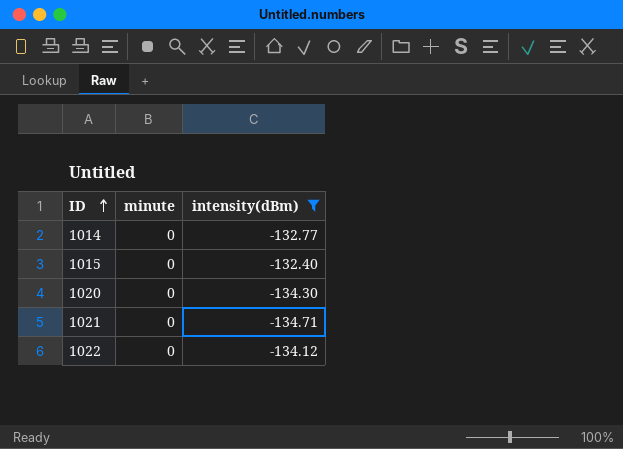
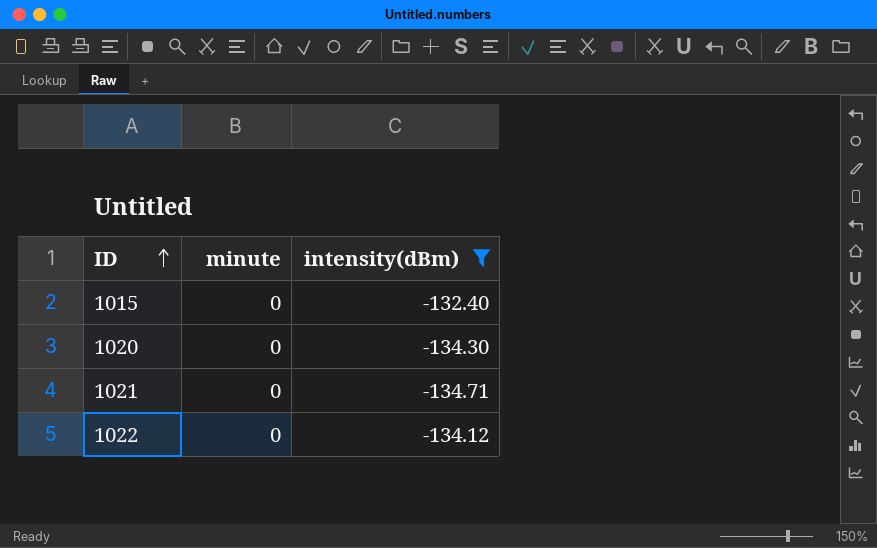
row 1014: 0 | -132.77 -> none

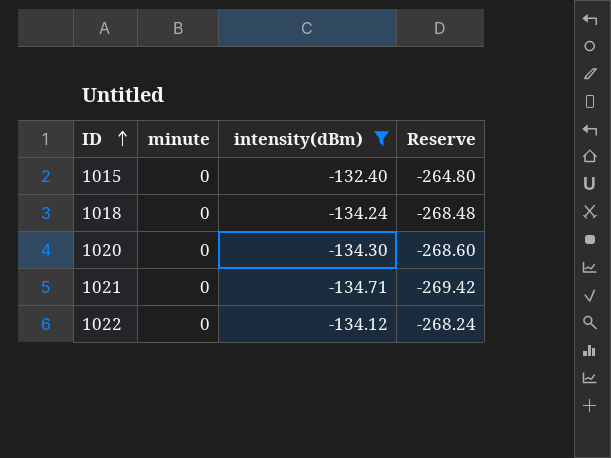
column Reserve | formula: none -> [intensity(dBm)] * 2
row 1018: none -> 0 | -134.24 | -268.48

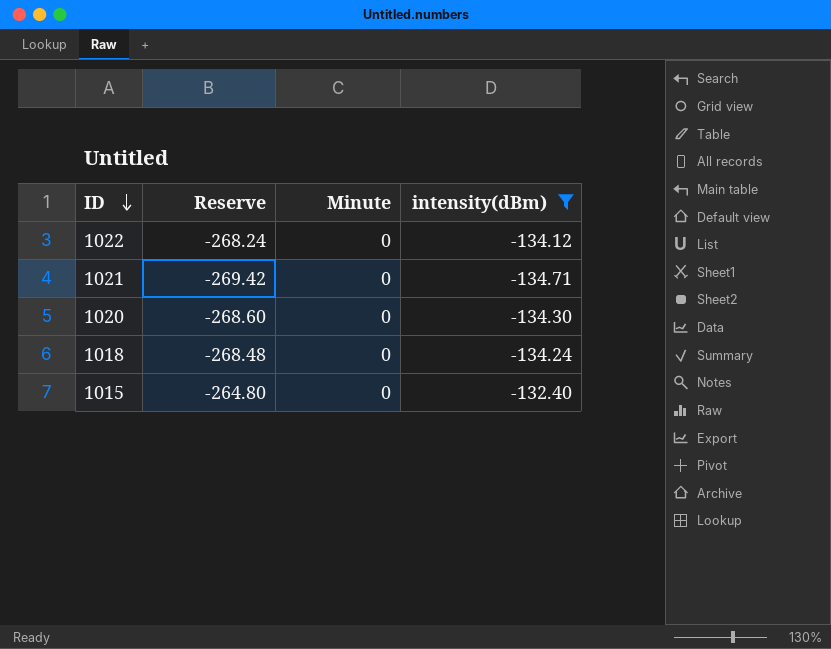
row order: ID ascending -> ID descending
column Reserve | position: 4 -> 2
column name: minute -> Minute

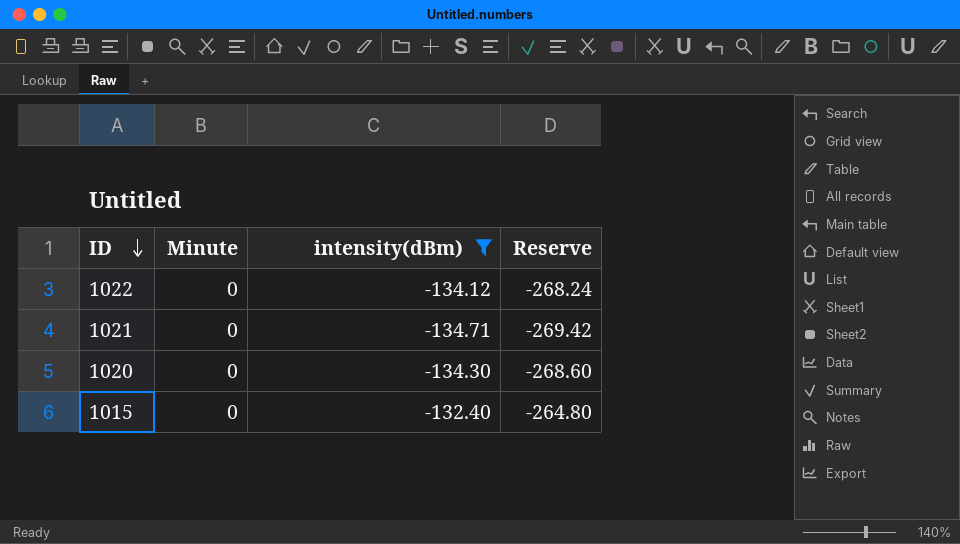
column Reserve | position: 2 -> 4
row 1018: -268.48 | 0 | -134.24 -> none

